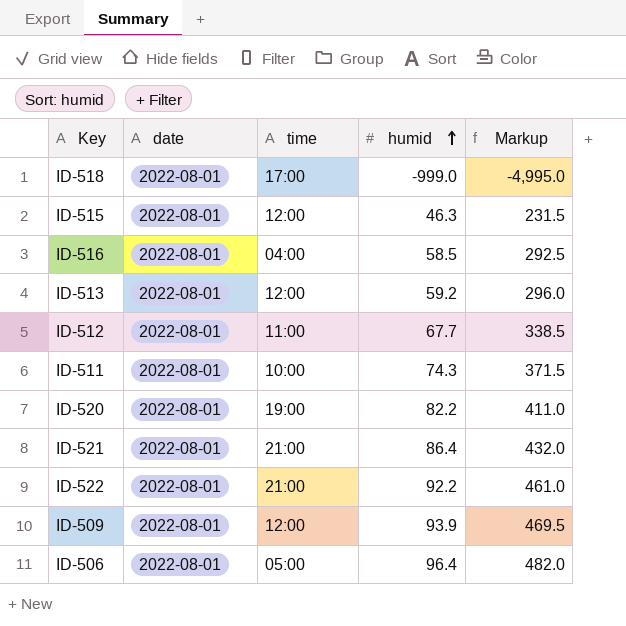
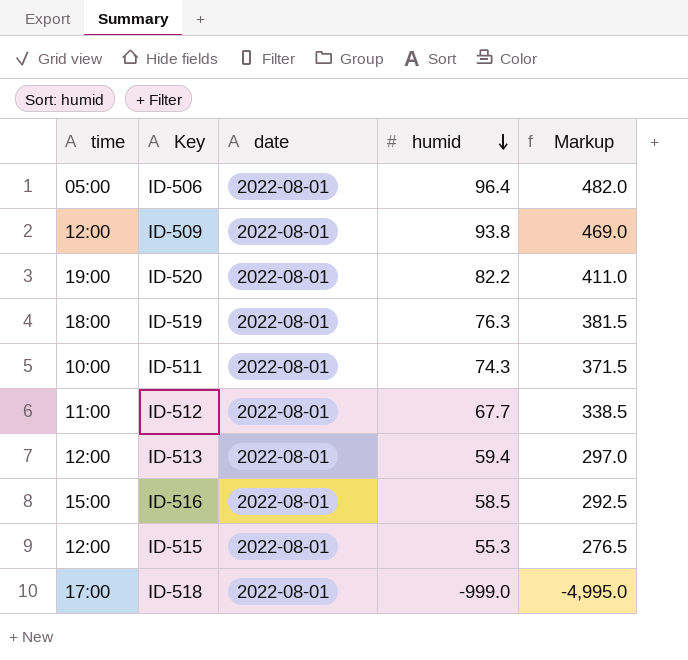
row order: humid ascending -> humid descending
column time | position: 3 -> 1
row ID-521: 2022-08-01 | 21:00 | 86.4 | 432.0 -> none
row ID-522: 2022-08-01 | 21:00 | 92.2 | 461.0 -> none
ID-509 | humid: 93.9 -> 93.8
ID-509 | Markup: 469.5 -> 469.0
row ID-519: none -> 18:00 | 2022-08-01 | 76.3 | 381.5
ID-513 | humid: 59.2 -> 59.4
ID-513 | Markup: 296.0 -> 297.0
ID-516 | time: 04:00 -> 15:00
ID-515 | humid: 46.3 -> 55.3
ID-515 | Markup: 231.5 -> 276.5

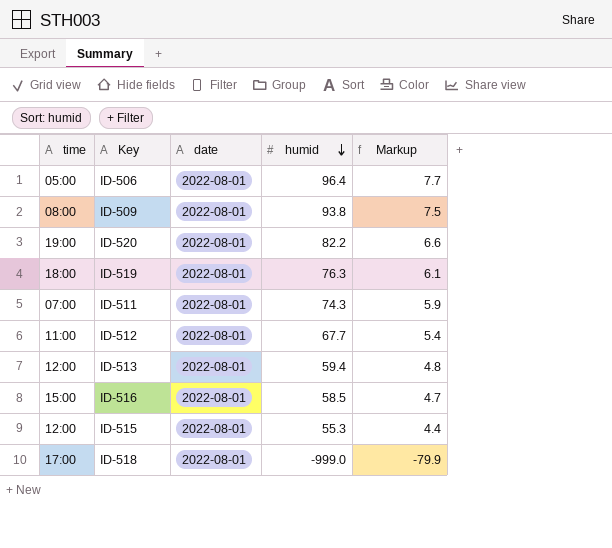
column Markup | formula: [humid] * 5 -> [humid] * 0.08
ID-509 | time: 12:00 -> 08:00
ID-511 | time: 10:00 -> 07:00

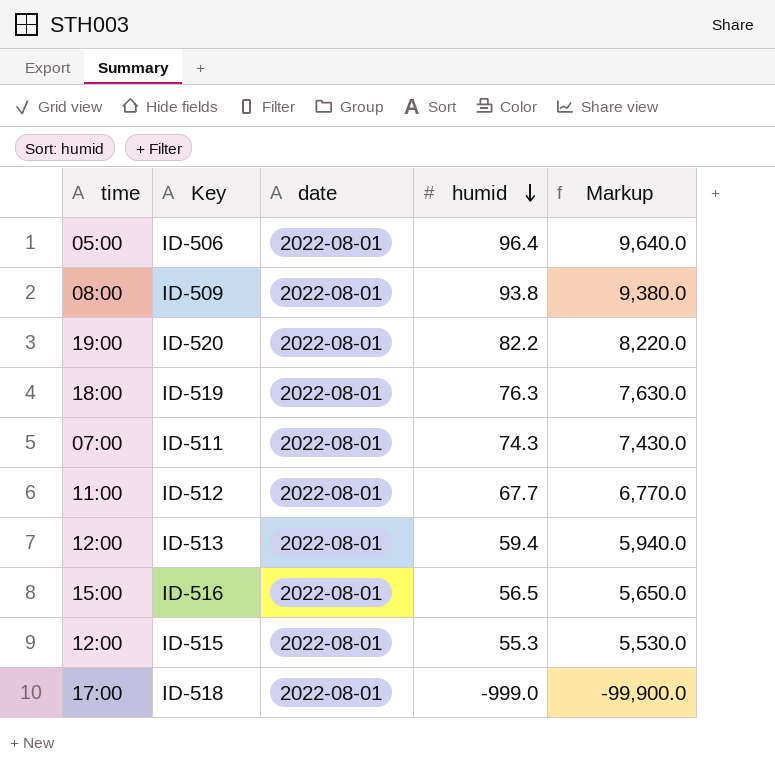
column Markup | formula: [humid] * 0.08 -> [humid] * 100
ID-516 | humid: 58.5 -> 56.5

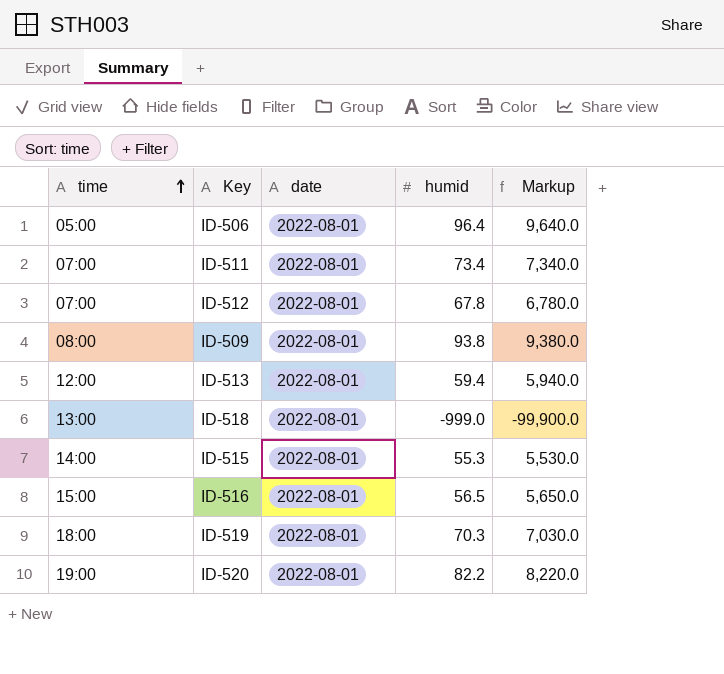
row order: humid descending -> time ascending
ID-511 | humid: 74.3 -> 73.4
ID-511 | Markup: 7,430.0 -> 7,340.0
ID-512 | time: 11:00 -> 07:00
ID-512 | humid: 67.7 -> 67.8
ID-512 | Markup: 6,770.0 -> 6,780.0
ID-518 | time: 17:00 -> 13:00
ID-515 | time: 12:00 -> 14:00
ID-519 | humid: 76.3 -> 70.3
ID-519 | Markup: 7,630.0 -> 7,030.0

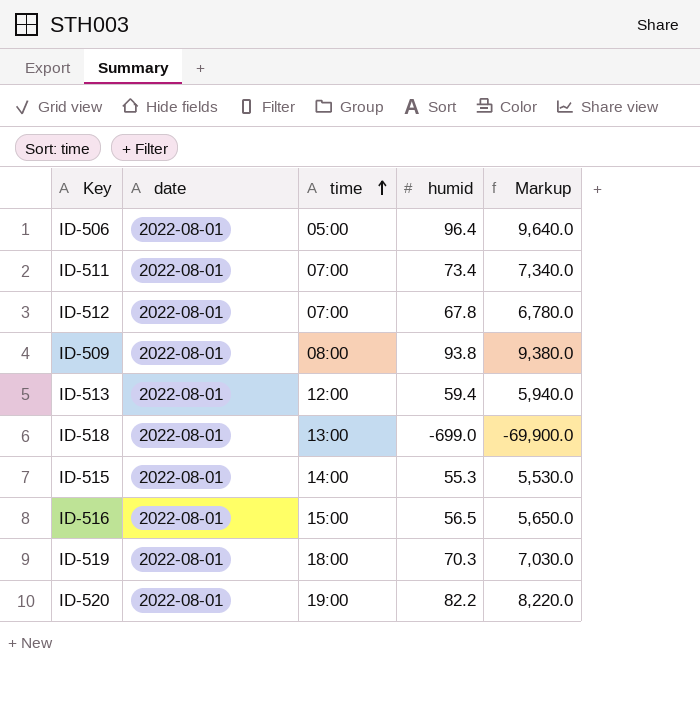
column time | position: 1 -> 3
ID-518 | humid: -999.0 -> -699.0
ID-518 | Markup: -99,900.0 -> -69,900.0

